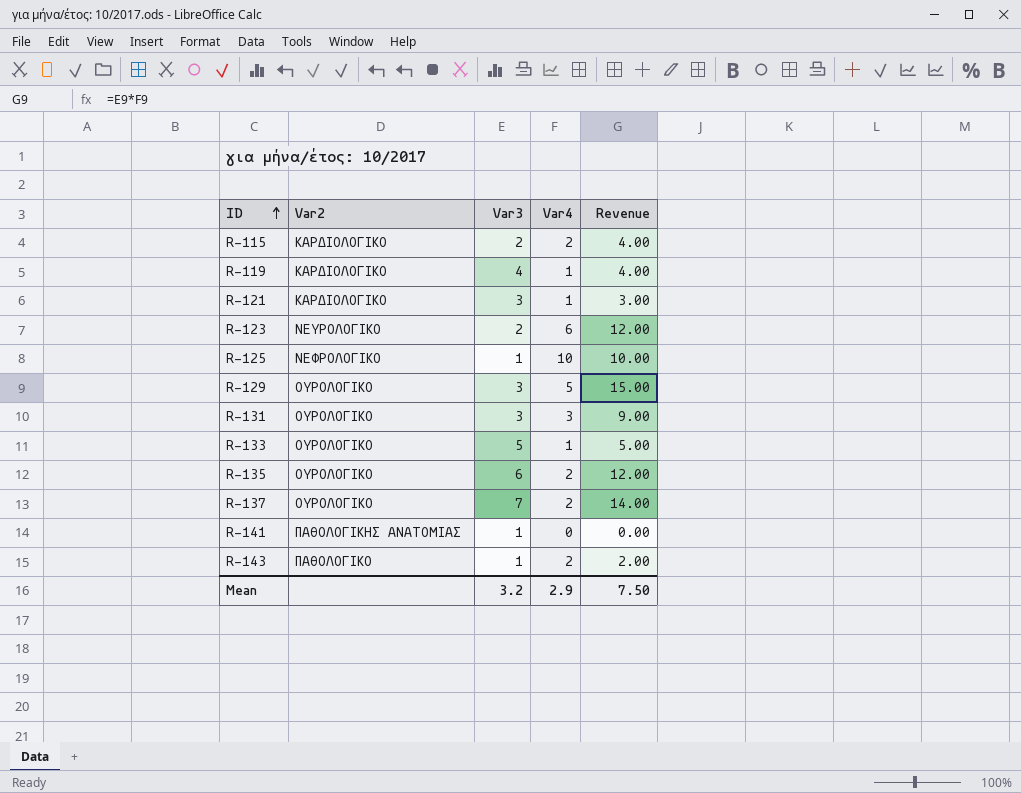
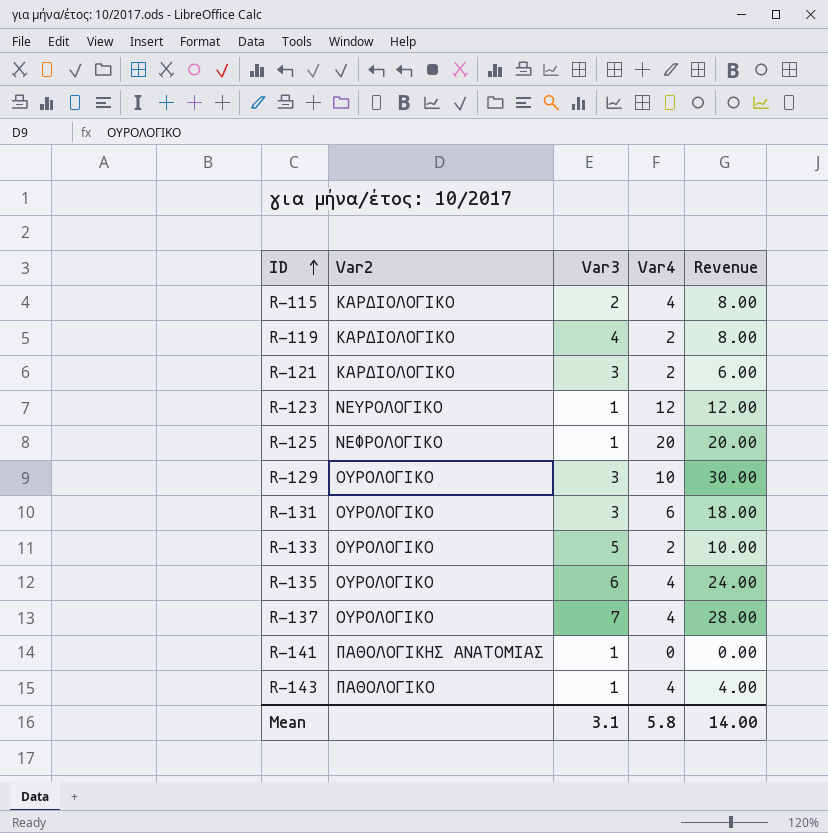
R-115 | Var4: 2 -> 4
R-115 | Revenue: 4.00 -> 8.00
R-119 | Var4: 1 -> 2
R-119 | Revenue: 4.00 -> 8.00
R-121 | Var4: 1 -> 2
R-121 | Revenue: 3.00 -> 6.00
R-123 | Var3: 2 -> 1
R-123 | Var4: 6 -> 12
R-125 | Var4: 10 -> 20
R-125 | Revenue: 10.00 -> 20.00
R-129 | Var4: 5 -> 10
R-129 | Revenue: 15.00 -> 30.00
R-131 | Var4: 3 -> 6
R-131 | Revenue: 9.00 -> 18.00
R-133 | Var4: 1 -> 2
R-133 | Revenue: 5.00 -> 10.00
R-135 | Var4: 2 -> 4
R-135 | Revenue: 12.00 -> 24.00
R-137 | Var4: 2 -> 4
R-137 | Revenue: 14.00 -> 28.00
R-143 | Var4: 2 -> 4
R-143 | Revenue: 2.00 -> 4.00
Mean | Var3: 3.2 -> 3.1
Mean | Var4: 2.9 -> 5.8
Mean | Revenue: 7.50 -> 14.00

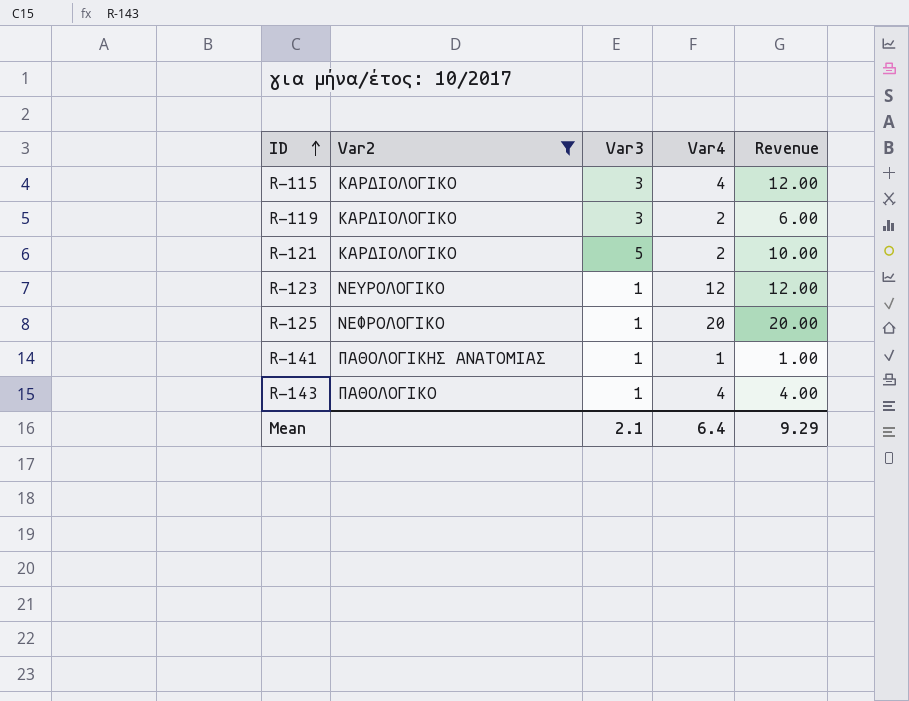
filter: none -> Var2 != ΟΥΡΟΛΟΓΙΚΟ
R-115 | Var3: 2 -> 3
R-115 | Revenue: 8.00 -> 12.00
R-119 | Var3: 4 -> 3
R-119 | Revenue: 8.00 -> 6.00
R-121 | Var3: 3 -> 5
R-121 | Revenue: 6.00 -> 10.00
R-141 | Var4: 0 -> 1
R-141 | Revenue: 0.00 -> 1.00
Mean | Var3: 3.1 -> 2.1
Mean | Var4: 5.8 -> 6.4
Mean | Revenue: 14.00 -> 9.29

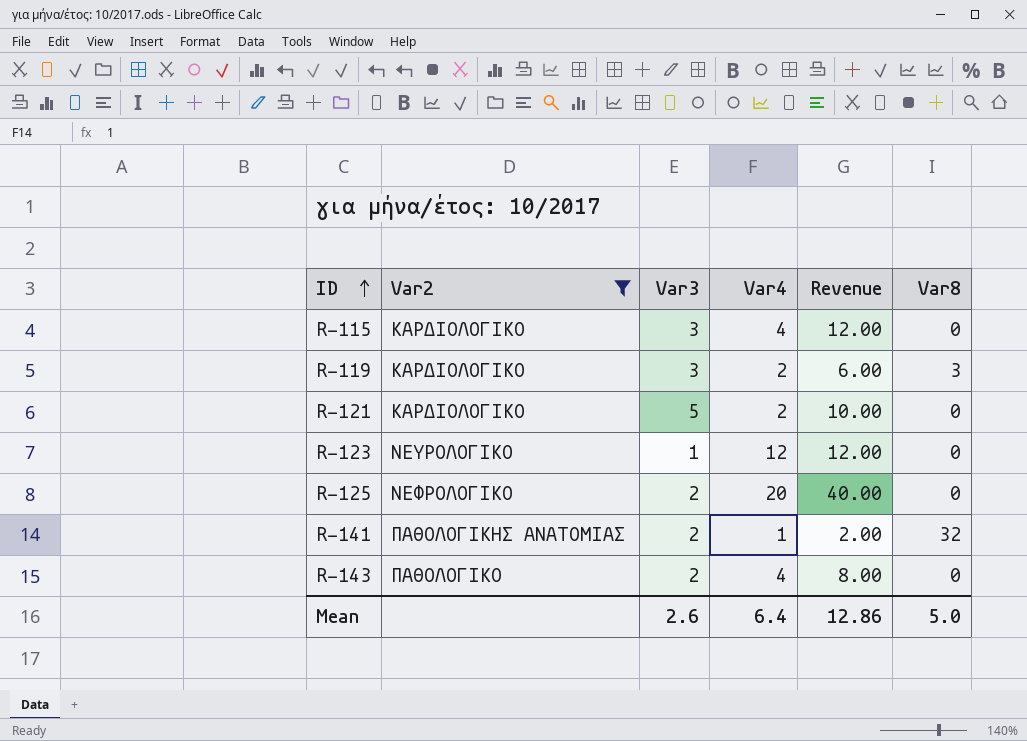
column Var8 | position: none -> 6
R-125 | Var3: 1 -> 2
R-125 | Revenue: 20.00 -> 40.00
R-141 | Var3: 1 -> 2
R-141 | Revenue: 1.00 -> 2.00
R-143 | Var3: 1 -> 2
R-143 | Revenue: 4.00 -> 8.00
Mean | Var3: 2.1 -> 2.6
Mean | Revenue: 9.29 -> 12.86

